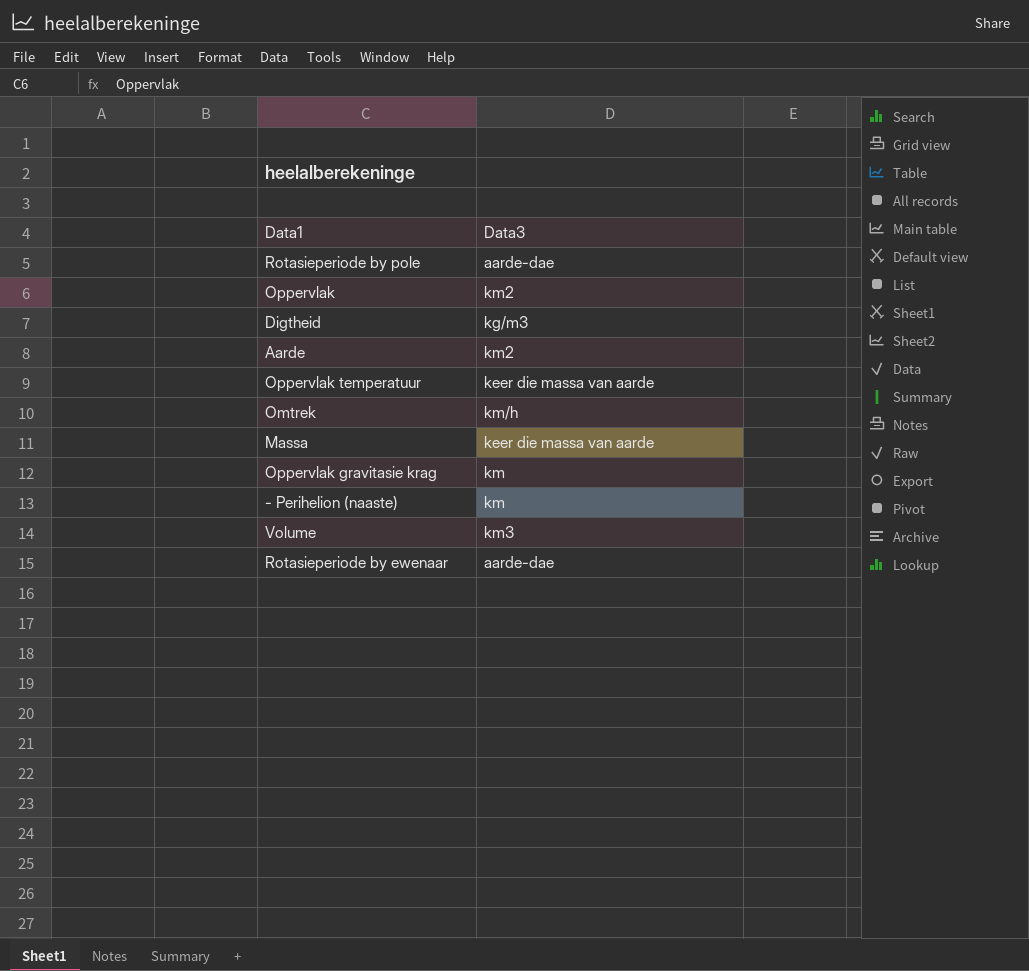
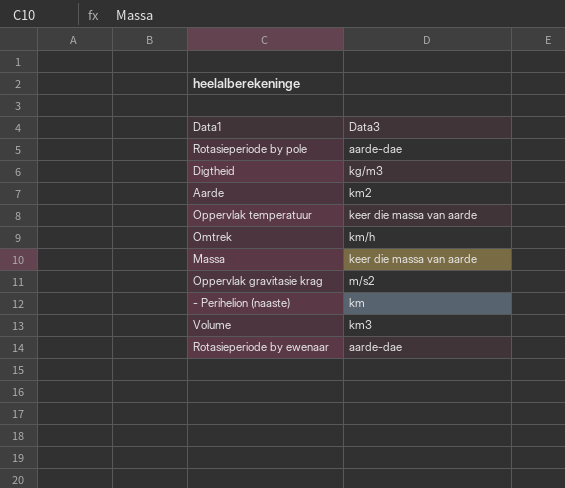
row Oppervlak: km2 -> none
Oppervlak gravitasie krag | Data3: km -> m/s2

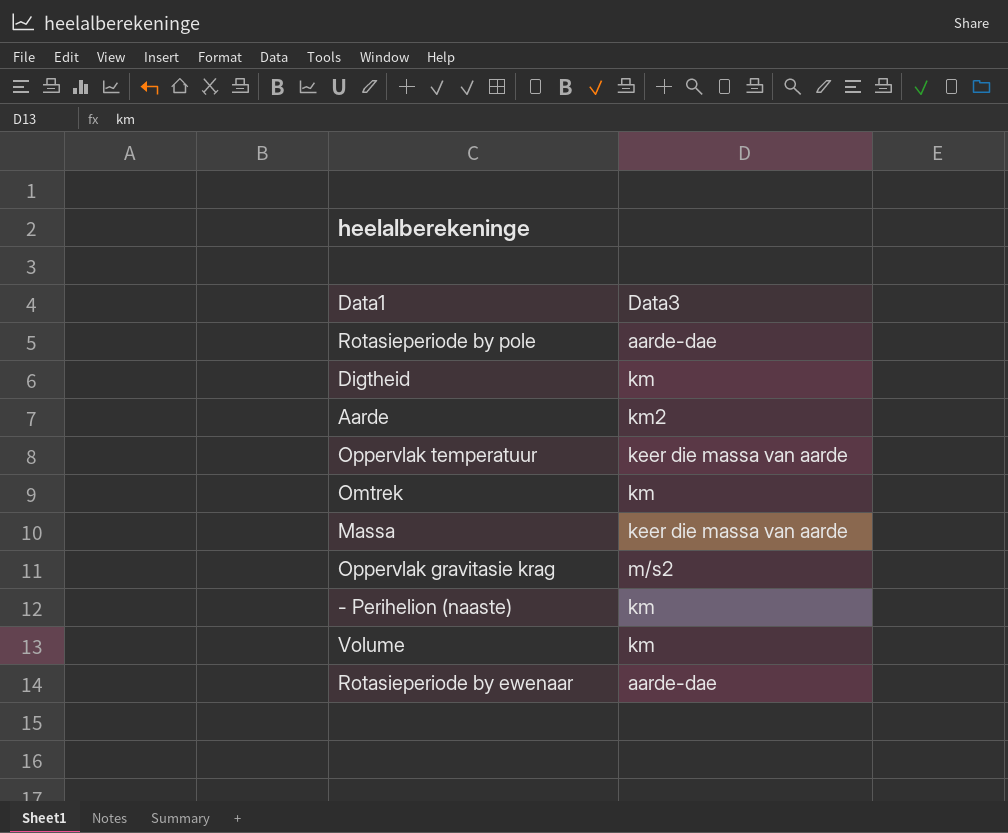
Digtheid | Data3: kg/m3 -> km
Omtrek | Data3: km/h -> km
Volume | Data3: km3 -> km

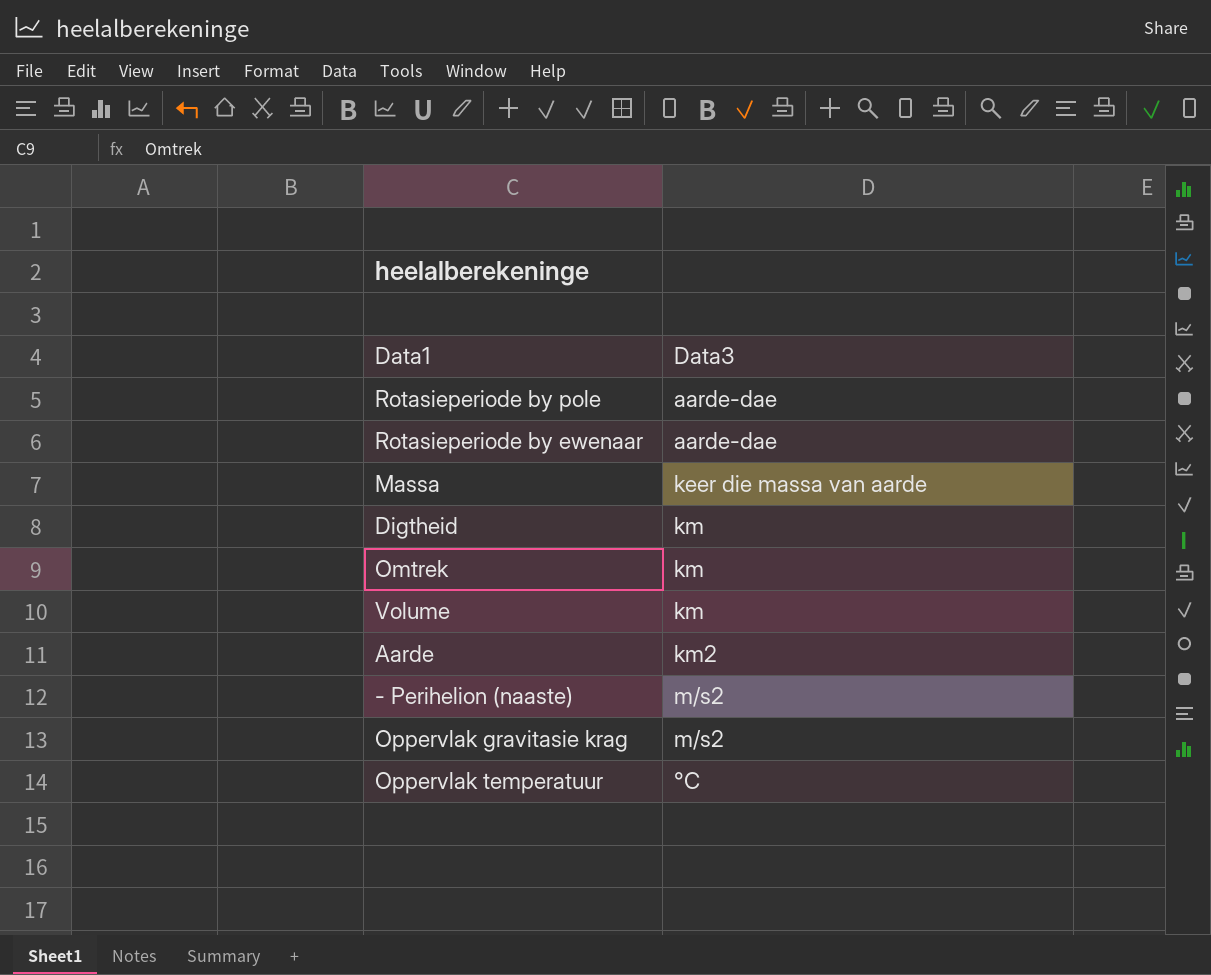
row order: none -> Data3 ascending
- Perihelion (naaste) | Data3: km -> m/s2
Oppervlak temperatuur | Data3: keer die massa van aarde -> °C

